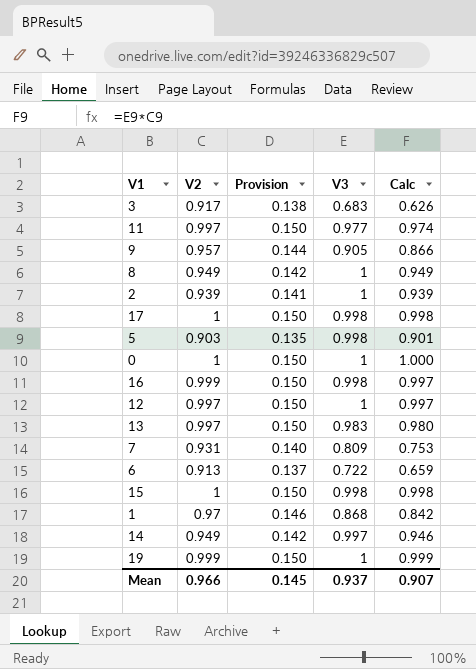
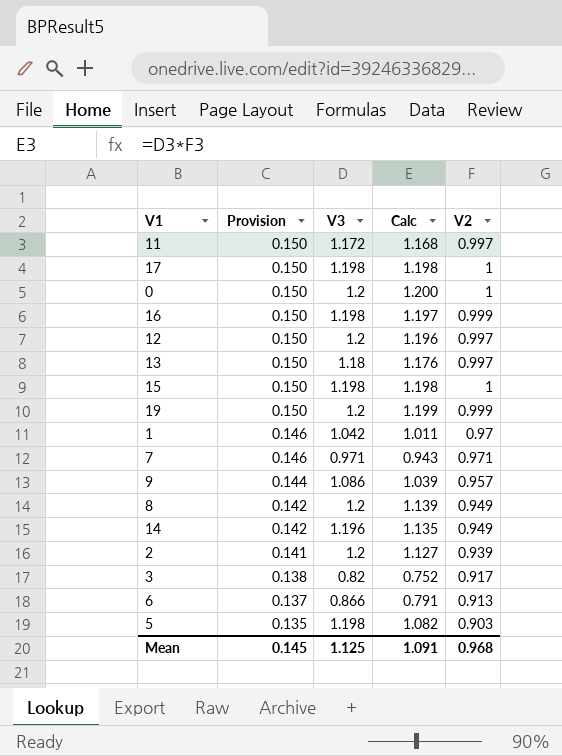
row order: none -> Provision descending
column V2 | position: 2 -> 5
11 | V3: 0.977 -> 1.172
11 | Calc: 0.974 -> 1.168
17 | V3: 0.998 -> 1.198
17 | Calc: 0.998 -> 1.198
0 | V3: 1 -> 1.2
0 | Calc: 1.000 -> 1.200
16 | V3: 0.998 -> 1.198
16 | Calc: 0.997 -> 1.197
12 | V3: 1 -> 1.2
12 | Calc: 0.997 -> 1.196
13 | V3: 0.983 -> 1.18
13 | Calc: 0.980 -> 1.176
15 | V3: 0.998 -> 1.198
15 | Calc: 0.998 -> 1.198
19 | V3: 1 -> 1.2
19 | Calc: 0.999 -> 1.199
1 | V3: 0.868 -> 1.042
1 | Calc: 0.842 -> 1.011
7 | Provision: 0.140 -> 0.146
7 | V3: 0.809 -> 0.971
7 | Calc: 0.753 -> 0.943
7 | V2: 0.931 -> 0.971
9 | V3: 0.905 -> 1.086
9 | Calc: 0.866 -> 1.039
8 | V3: 1 -> 1.2
8 | Calc: 0.949 -> 1.139
14 | V3: 0.997 -> 1.196
14 | Calc: 0.946 -> 1.135
2 | V3: 1 -> 1.2
2 | Calc: 0.939 -> 1.127
3 | V3: 0.683 -> 0.82
3 | Calc: 0.626 -> 0.752
6 | V3: 0.722 -> 0.866
6 | Calc: 0.659 -> 0.791
5 | V3: 0.998 -> 1.198
5 | Calc: 0.901 -> 1.082
Mean | V3: 0.937 -> 1.125
Mean | Calc: 0.907 -> 1.091
Mean | V2: 0.966 -> 0.968

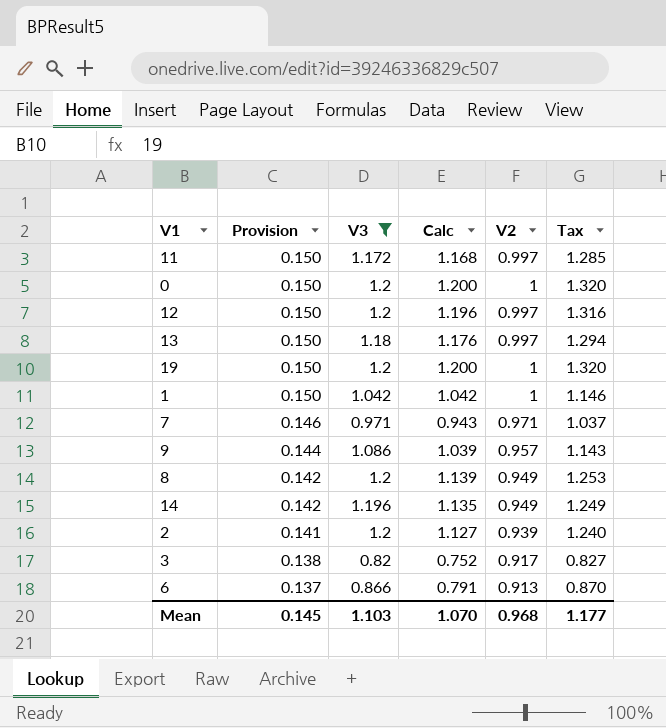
filter: none -> V3 != 1.198
column Tax | formula: none -> [Calc] * 1.1
19 | Calc: 1.199 -> 1.200
19 | V2: 0.999 -> 1
1 | Provision: 0.146 -> 0.150
1 | Calc: 1.011 -> 1.042
1 | V2: 0.97 -> 1
Mean | V3: 1.125 -> 1.103
Mean | Calc: 1.091 -> 1.070

